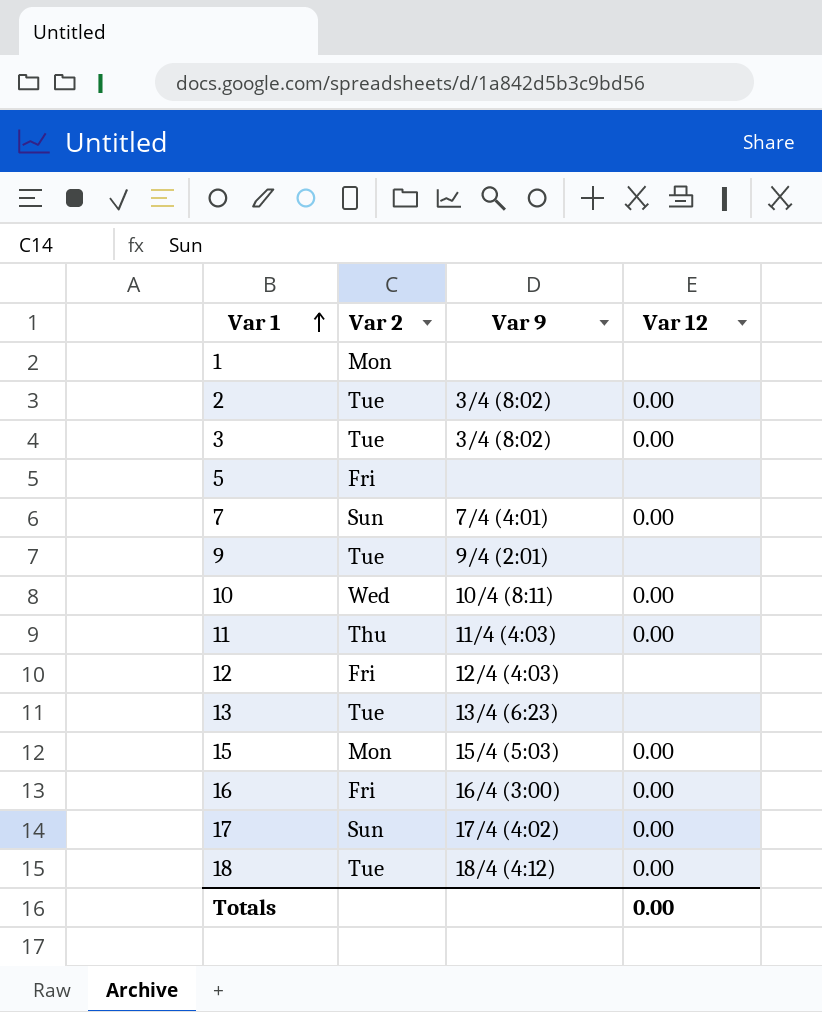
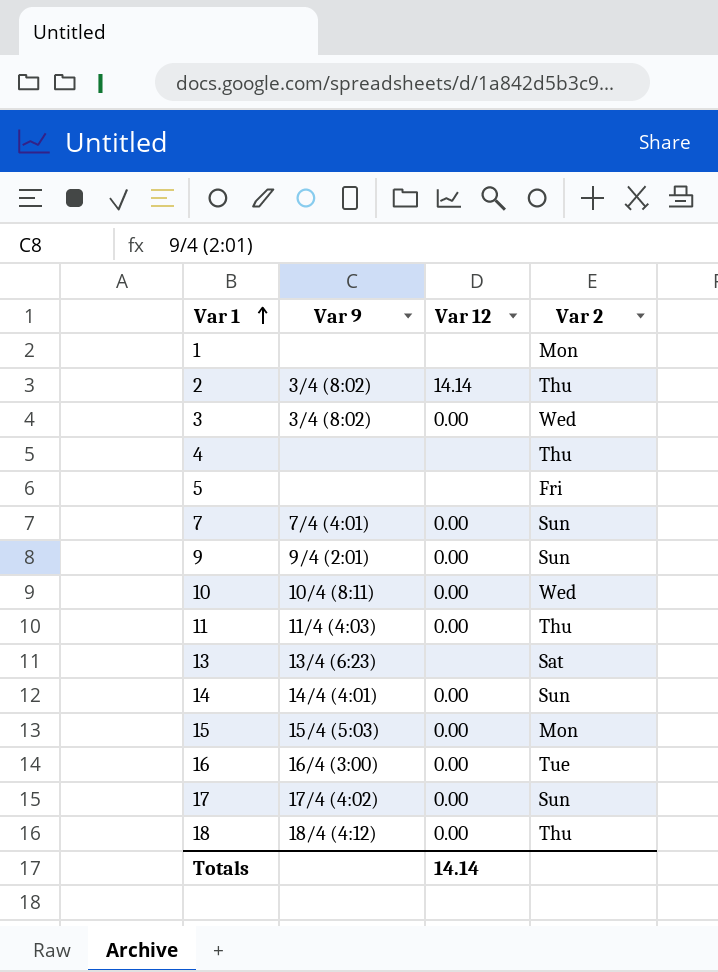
column Var 2 | position: 2 -> 4
row 12: Fri | 12/4 (4:03) | none -> none
2 | Var 12: 0.00 -> 14.14
2 | Var 2: Tue -> Thu
3 | Var 2: Tue -> Wed
row 4: none -> none | none | Thu
9 | Var 12: none -> 0.00
9 | Var 2: Tue -> Sun
13 | Var 2: Tue -> Sat
row 14: none -> 14/4 (4:01) | 0.00 | Sun
16 | Var 2: Fri -> Tue
18 | Var 2: Tue -> Thu
Totals | Var 12: 0.00 -> 14.14

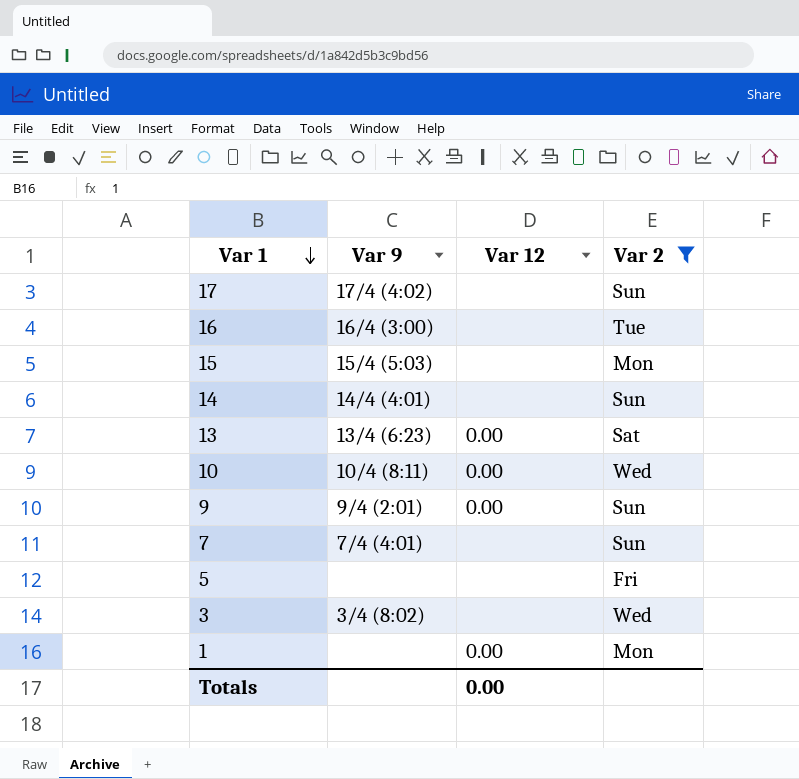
filter: none -> Var 2 != Thu
row order: Var 1 ascending -> Var 1 descending
17 | Var 12: 0.00 -> none
16 | Var 12: 0.00 -> none
15 | Var 12: 0.00 -> none
14 | Var 12: 0.00 -> none
13 | Var 12: none -> 0.00
7 | Var 12: 0.00 -> none
3 | Var 12: 0.00 -> none
1 | Var 12: none -> 0.00
Totals | Var 12: 14.14 -> 0.00

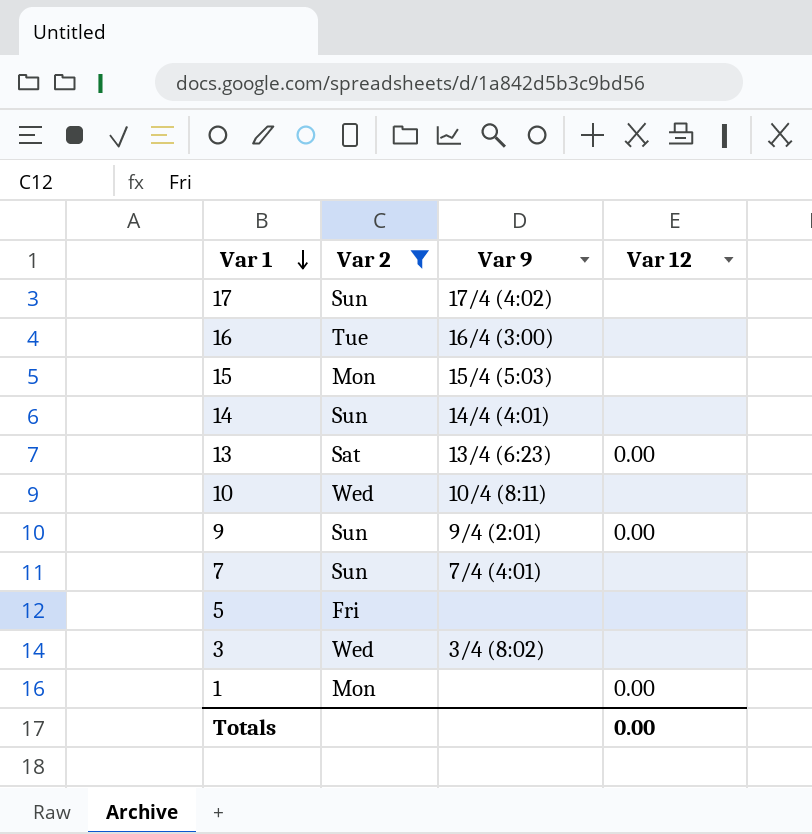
column Var 2 | position: 4 -> 2
10 | Var 12: 0.00 -> none

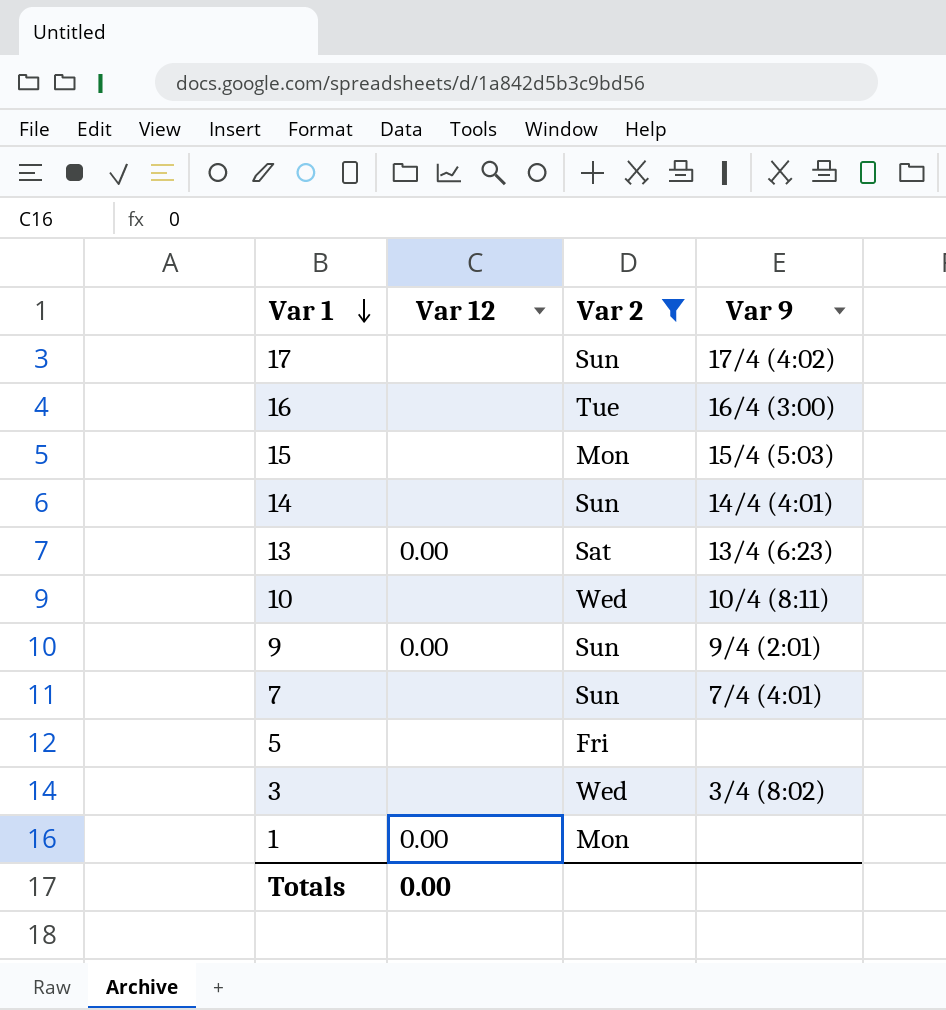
column Var 12 | position: 4 -> 2

